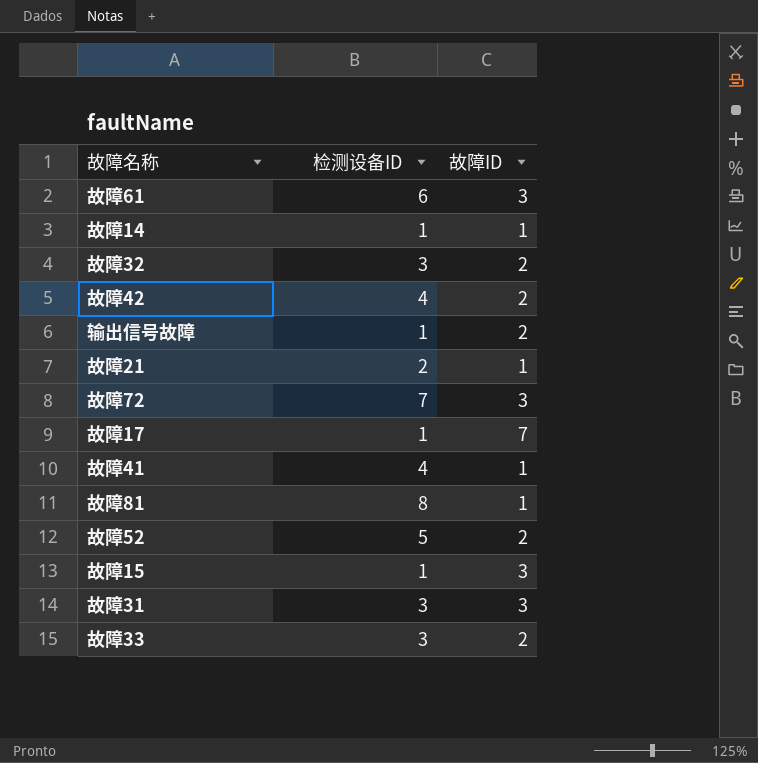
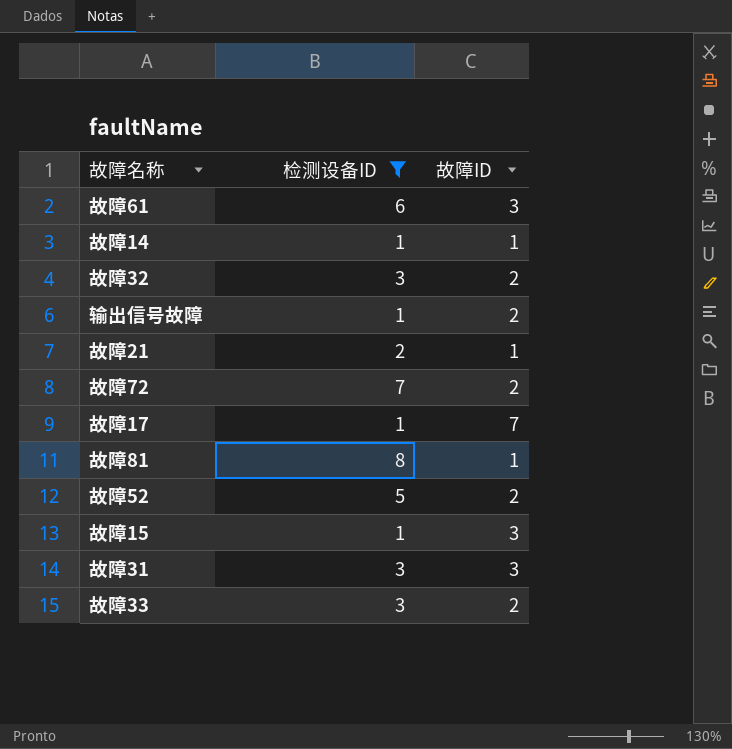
filter: none -> 检测设备ID != 4
故障72 | 故障ID: 3 -> 2

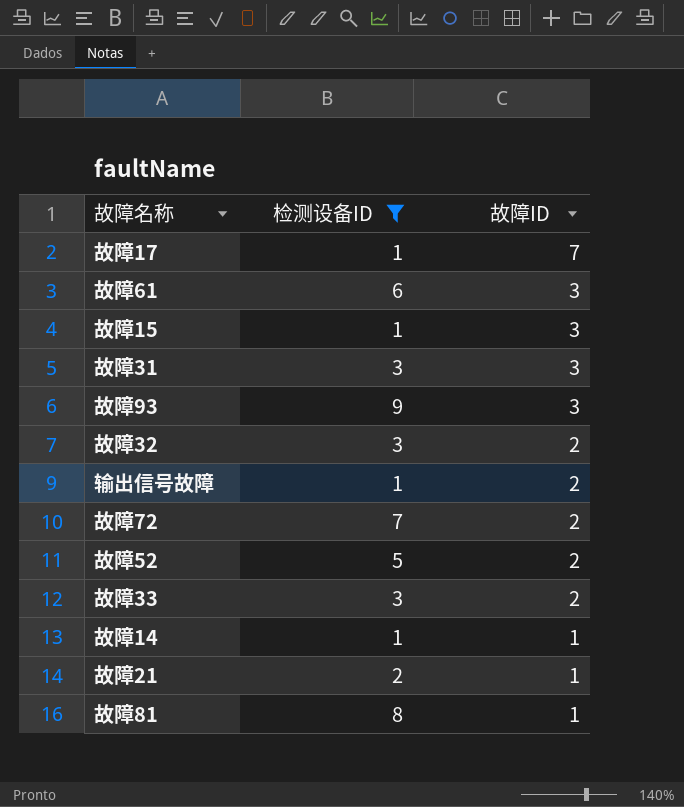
row order: none -> 故障ID descending
row 故障93: none -> 9 | 3

